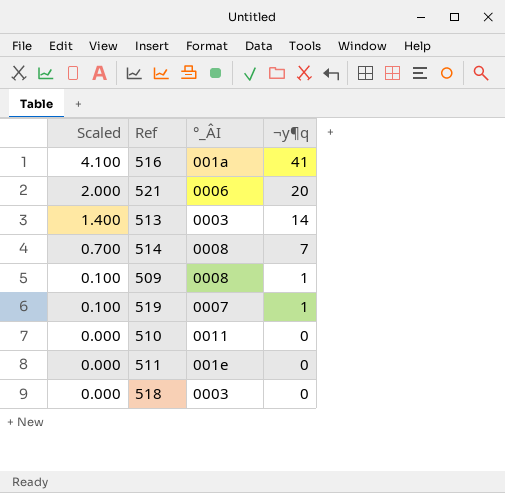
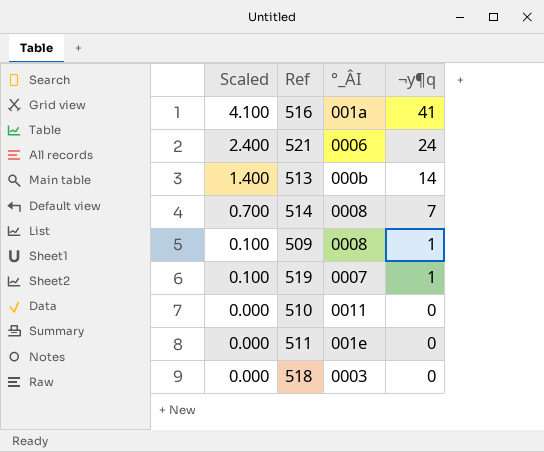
521 | Scaled: 2.000 -> 2.400
521 | ¬y¶q: 20 -> 24
513 | °_ÂI: 0003 -> 000b

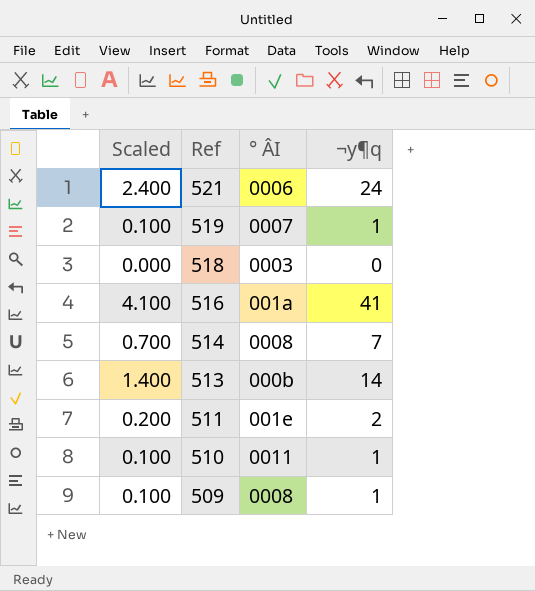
row order: Scaled descending -> Ref descending
column name: °_ÂI -> ° ÂI
511 | Scaled: 0.000 -> 0.200
511 | ¬y¶q: 0 -> 2
510 | Scaled: 0.000 -> 0.100
510 | ¬y¶q: 0 -> 1

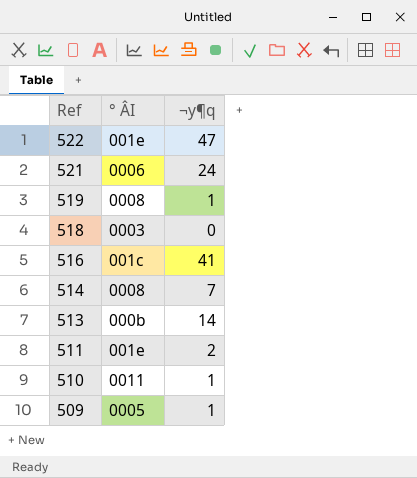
column Scaled | formula: [¬y¶q] * 0.1 -> none
row 522: none -> 001e | 47
519 | ° ÂI: 0007 -> 0008
516 | ° ÂI: 001a -> 001c
509 | ° ÂI: 0008 -> 0005

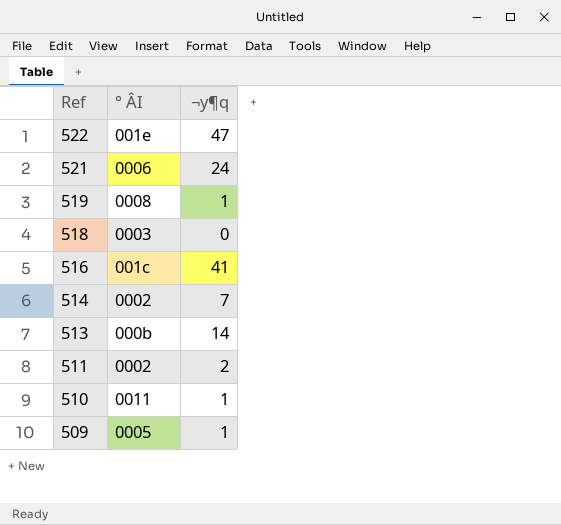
514 | ° ÂI: 0008 -> 0002
511 | ° ÂI: 001e -> 0002

